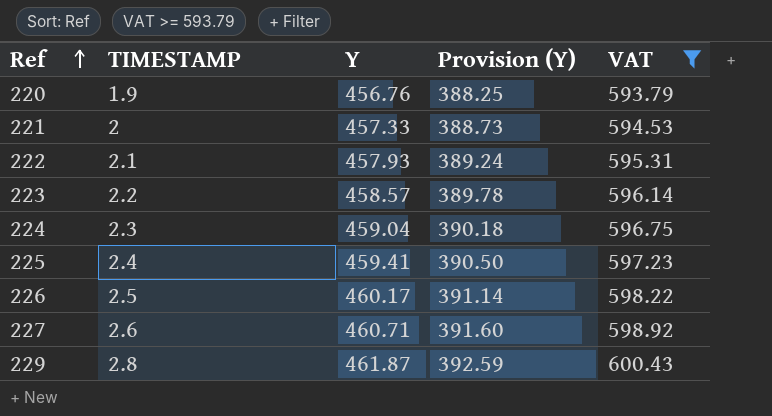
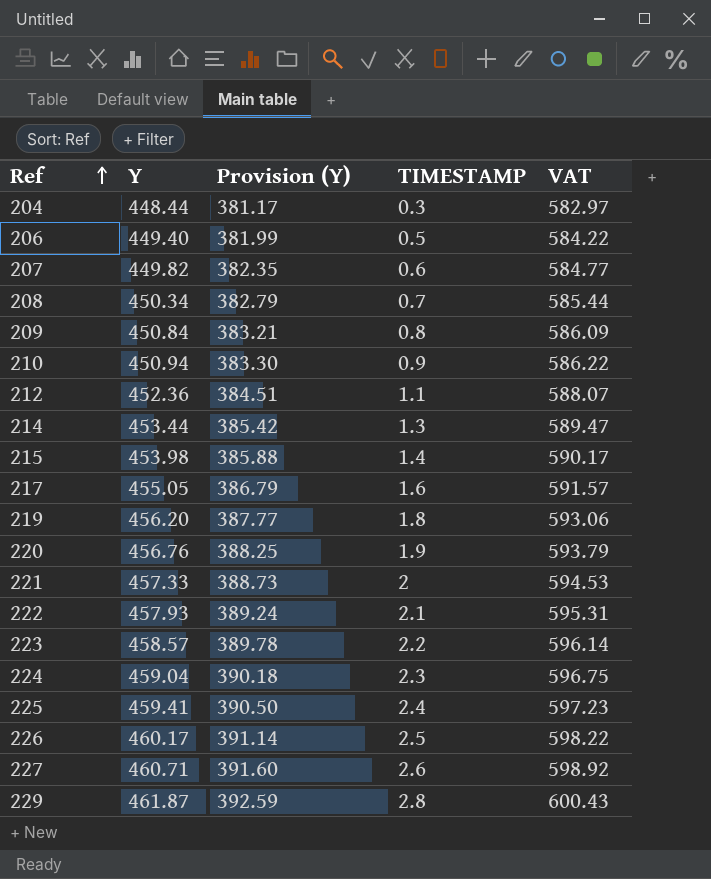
filter: VAT >= 593.79 -> none
column TIMESTAMP | position: 2 -> 4

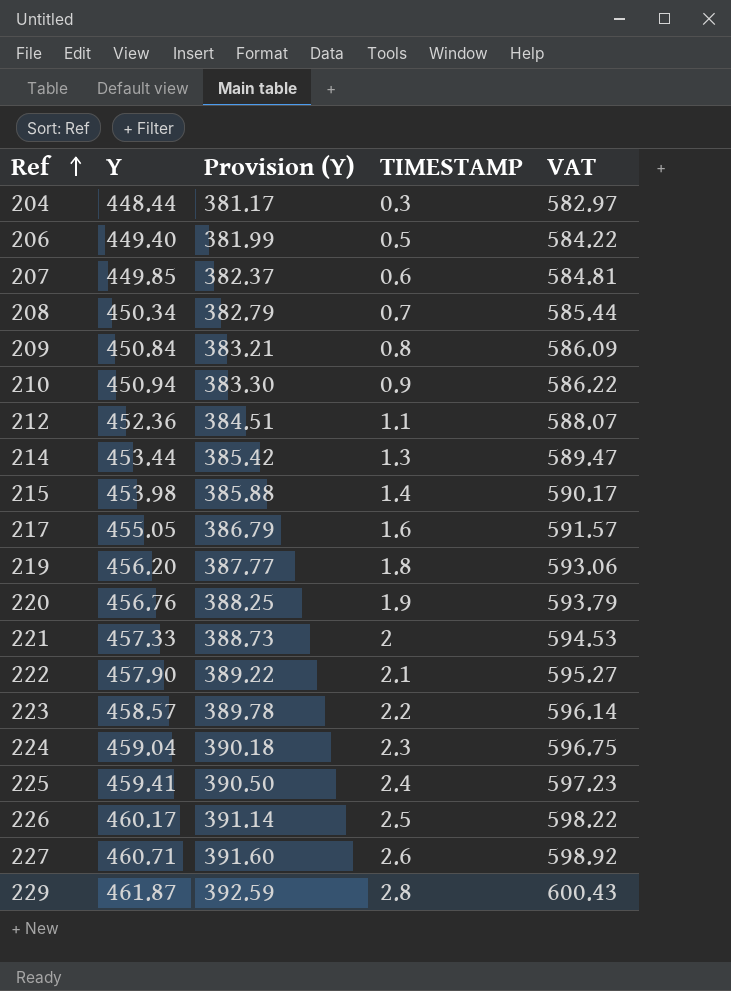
207 | Y: 449.82 -> 449.85
207 | Provision (Y): 382.35 -> 382.37
207 | VAT: 584.77 -> 584.81
222 | Y: 457.93 -> 457.90
222 | Provision (Y): 389.24 -> 389.22
222 | VAT: 595.31 -> 595.27

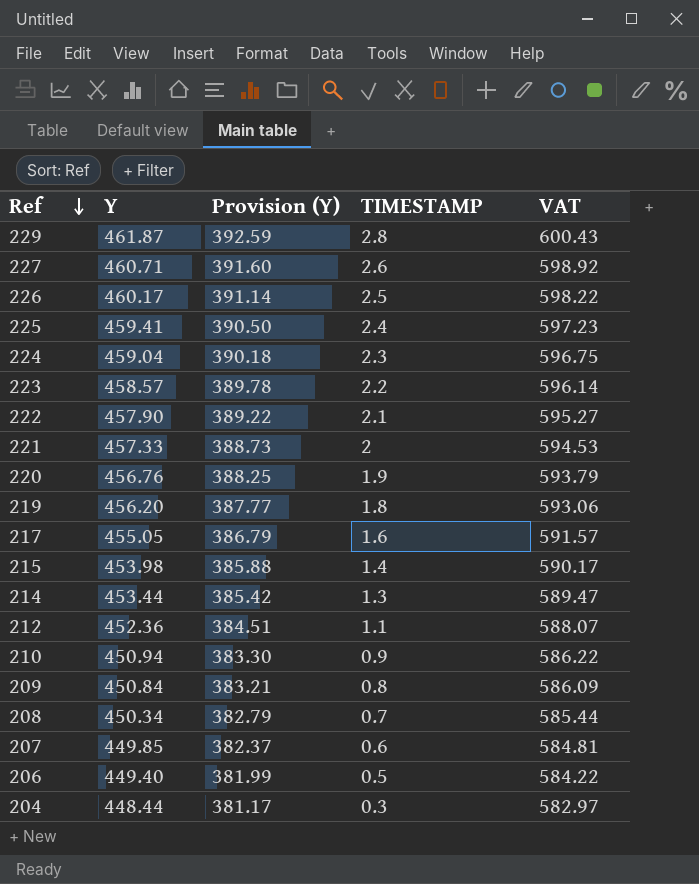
row order: Ref ascending -> Ref descending

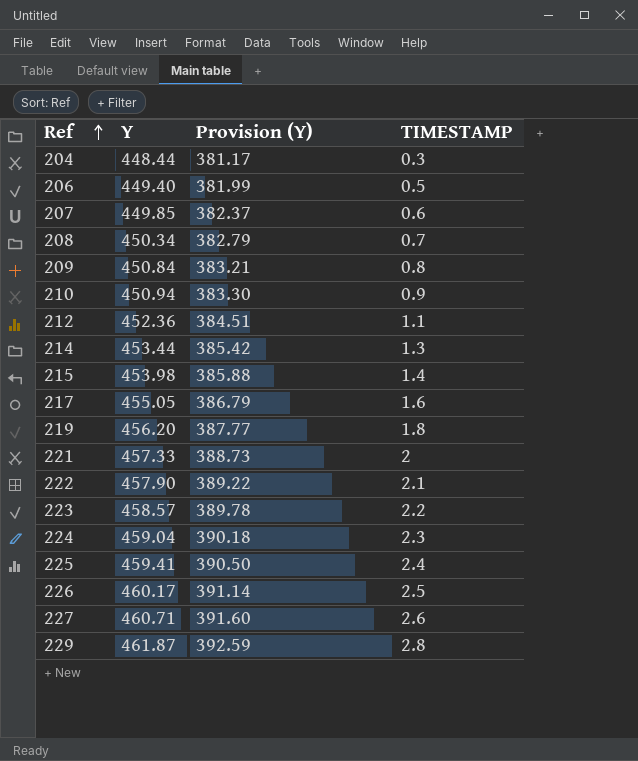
row order: Ref descending -> Ref ascending
column VAT | formula: [Y] * 1.3 -> none
row 220: 456.76 | 388.25 | 1.9 | 593.79 -> none

